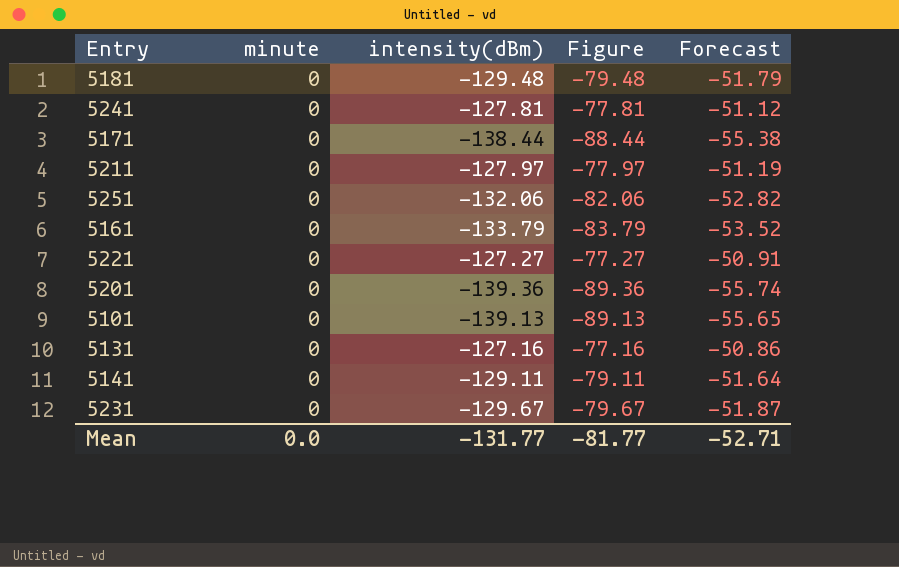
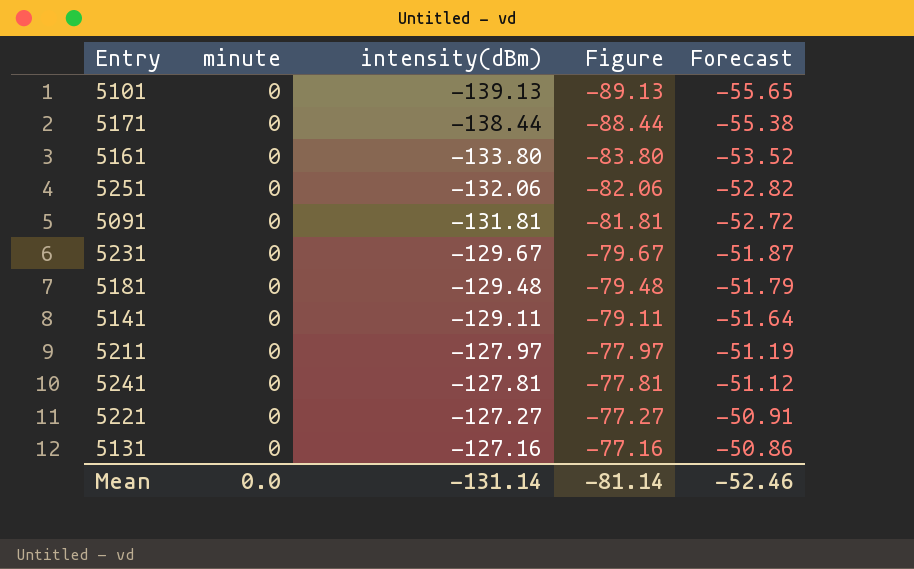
row order: none -> intensity(dBm) ascending
row 5201: 0 | -139.36 | -89.36 | -55.74 -> none
5161 | intensity(dBm): -133.79 -> -133.80
5161 | Figure: -83.79 -> -83.80
row 5091: none -> 0 | -131.81 | -81.81 | -52.72
Mean | intensity(dBm): -131.77 -> -131.14
Mean | Figure: -81.77 -> -81.14
Mean | Forecast: -52.71 -> -52.46

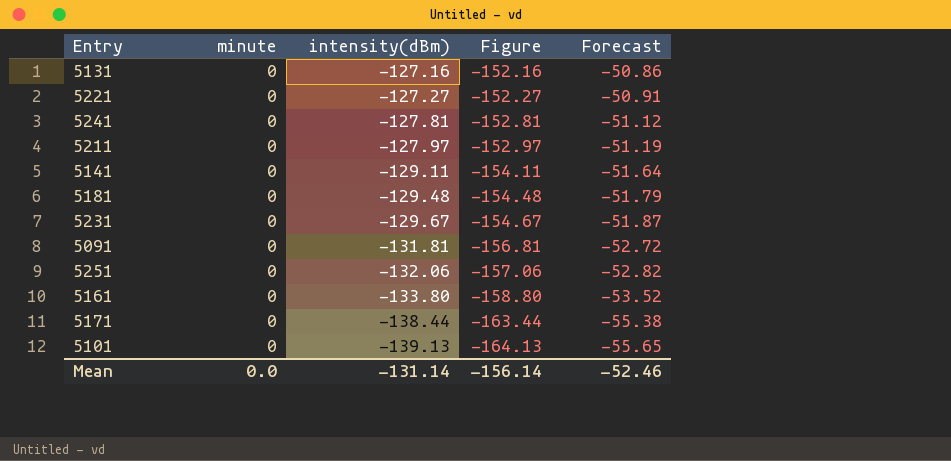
row order: intensity(dBm) ascending -> intensity(dBm) descending
column Figure | formula: [intensity(dBm)] + 50 -> [intensity(dBm)] - 25
Mean | Figure: -81.14 -> -156.14

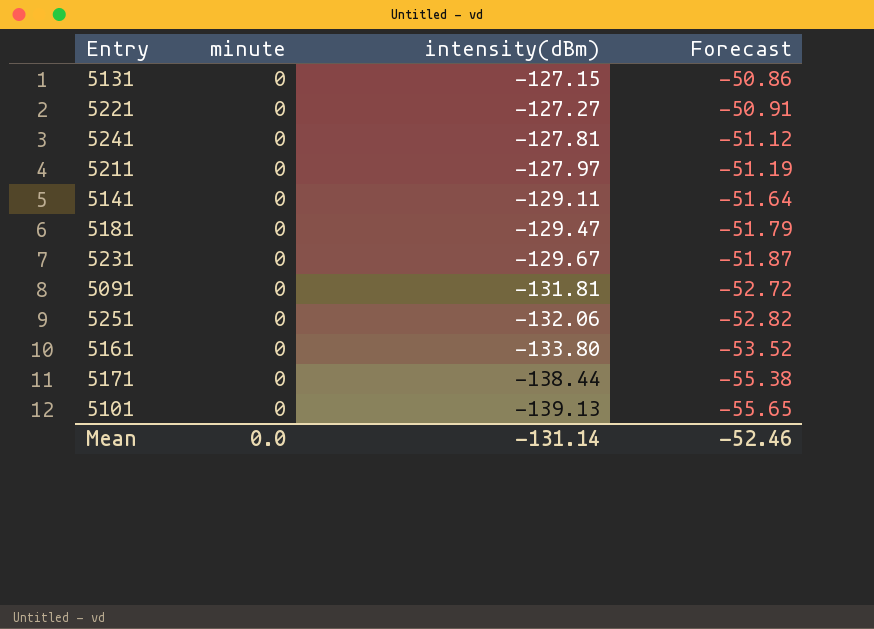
column Figure | formula: [intensity(dBm)] - 25 -> none
5131 | intensity(dBm): -127.16 -> -127.15
5181 | intensity(dBm): -129.48 -> -129.47

